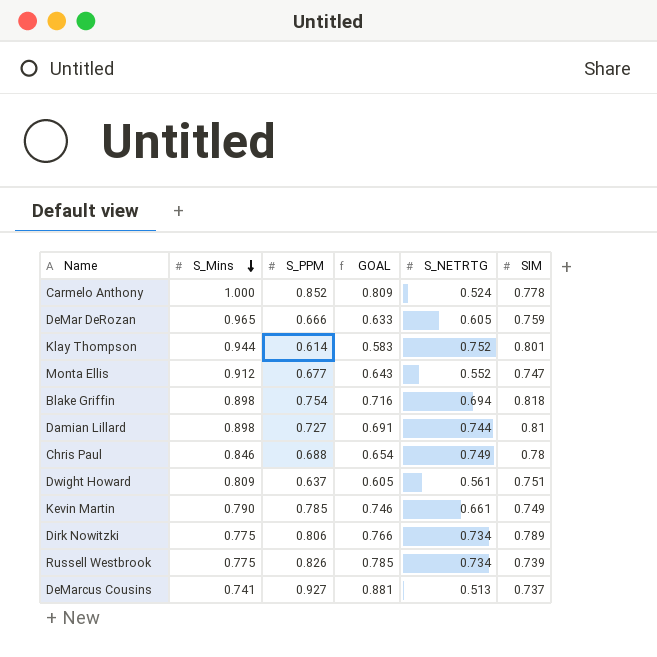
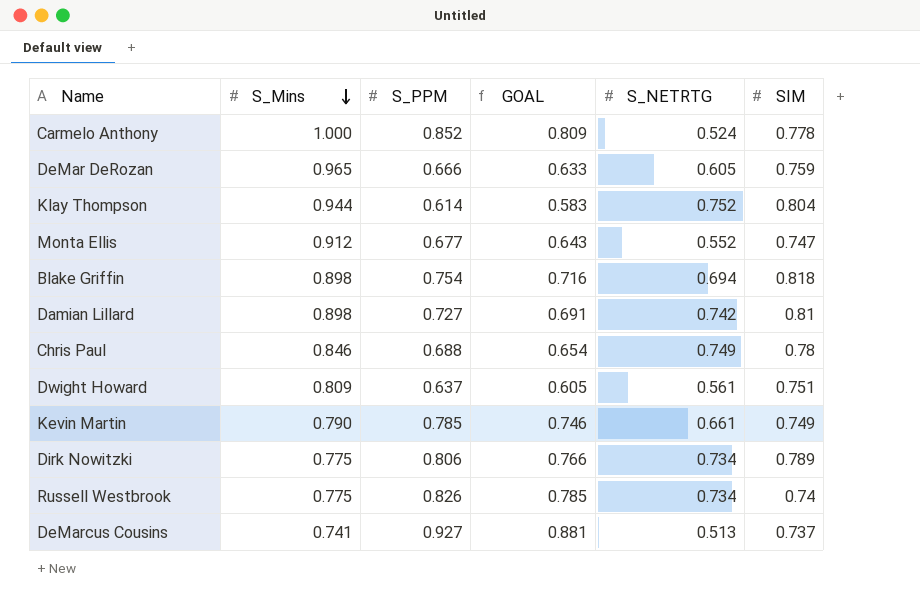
Klay Thompson | SIM: 0.801 -> 0.804
Damian Lillard | S_NETRTG: 0.744 -> 0.742
Russell Westbrook | SIM: 0.739 -> 0.74

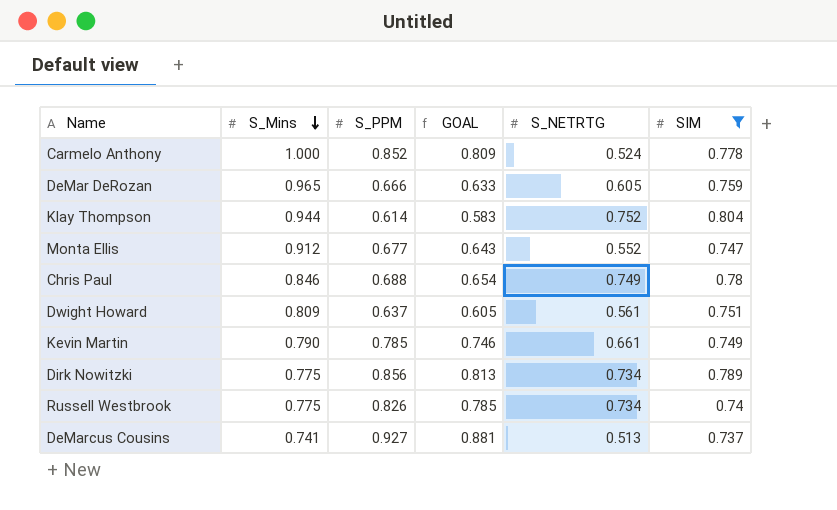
filter: none -> SIM <= 0.804
Dirk Nowitzki | S_PPM: 0.806 -> 0.856
Dirk Nowitzki | GOAL: 0.766 -> 0.813

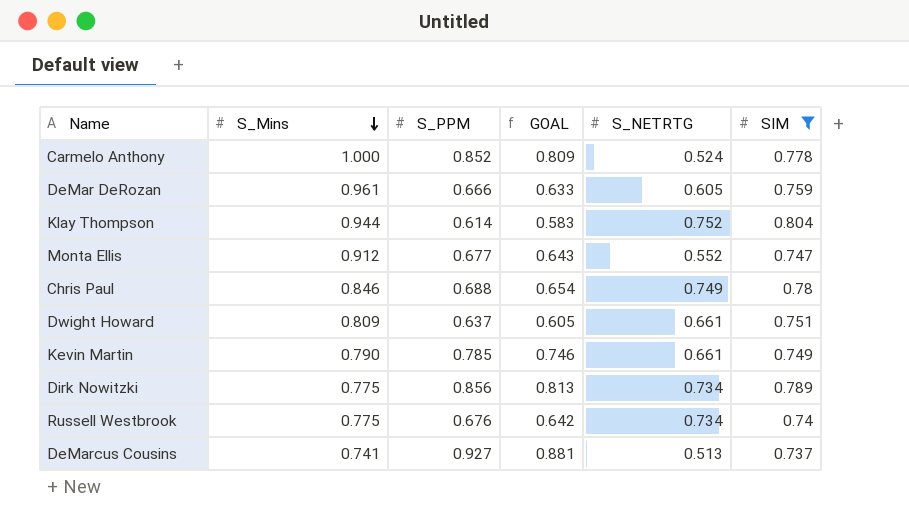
DeMar DeRozan | S_Mins: 0.965 -> 0.961
Dwight Howard | S_NETRTG: 0.561 -> 0.661
Russell Westbrook | S_PPM: 0.826 -> 0.676
Russell Westbrook | GOAL: 0.785 -> 0.642

